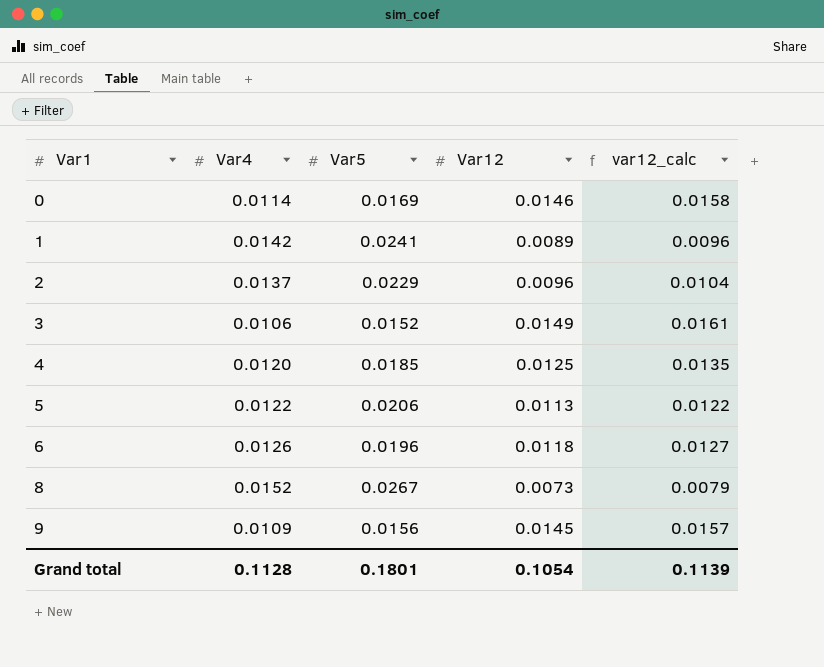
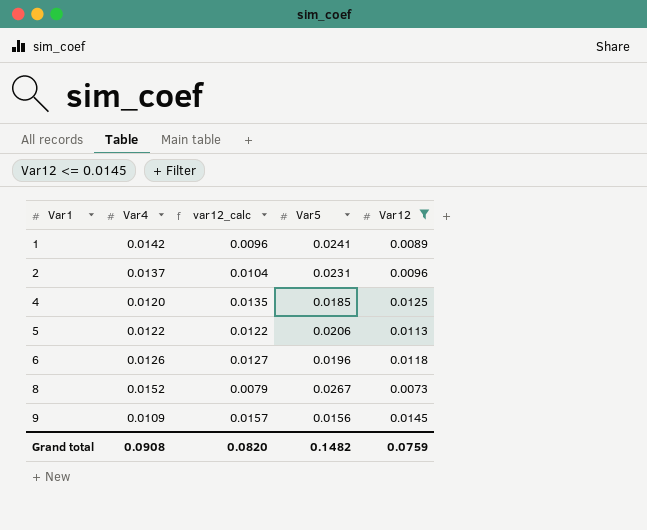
filter: none -> Var12 <= 0.0145
column var12_calc | position: 5 -> 3
2 | Var5: 0.0229 -> 0.0231
Grand total | Var4: 0.1128 -> 0.0908
Grand total | var12_calc: 0.1139 -> 0.0820
Grand total | Var5: 0.1801 -> 0.1482
Grand total | Var12: 0.1054 -> 0.0759

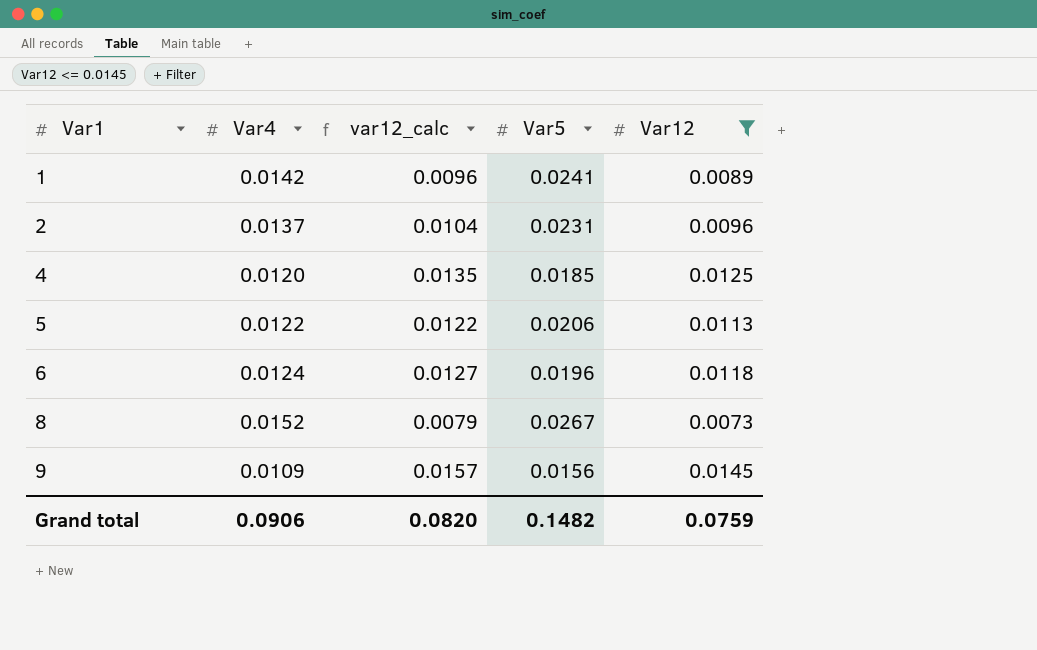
6 | Var4: 0.0126 -> 0.0124
Grand total | Var4: 0.0908 -> 0.0906

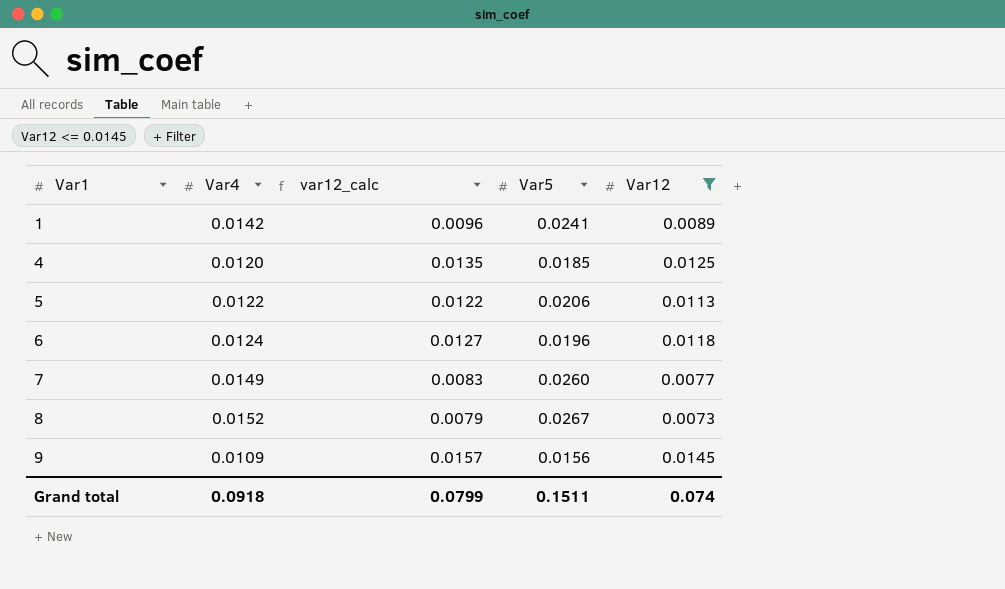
row 2: 0.0137 | 0.0104 | 0.0231 | 0.0096 -> none
row 7: none -> 0.0149 | 0.0083 | 0.0260 | 0.0077
Grand total | Var4: 0.0906 -> 0.0918
Grand total | var12_calc: 0.0820 -> 0.0799
Grand total | Var5: 0.1482 -> 0.1511
Grand total | Var12: 0.0759 -> 0.074

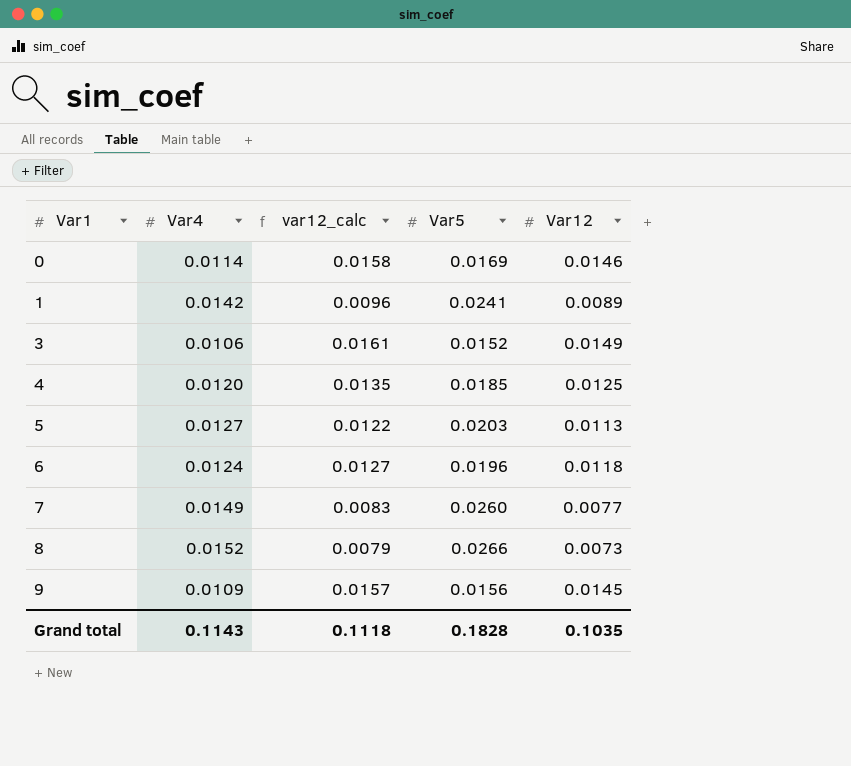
filter: Var12 <= 0.0145 -> none
5 | Var4: 0.0122 -> 0.0127
5 | Var5: 0.0206 -> 0.0203
8 | Var5: 0.0267 -> 0.0266
Grand total | Var4: 0.0918 -> 0.1143
Grand total | var12_calc: 0.0799 -> 0.1118
Grand total | Var5: 0.1511 -> 0.1828
Grand total | Var12: 0.074 -> 0.1035

